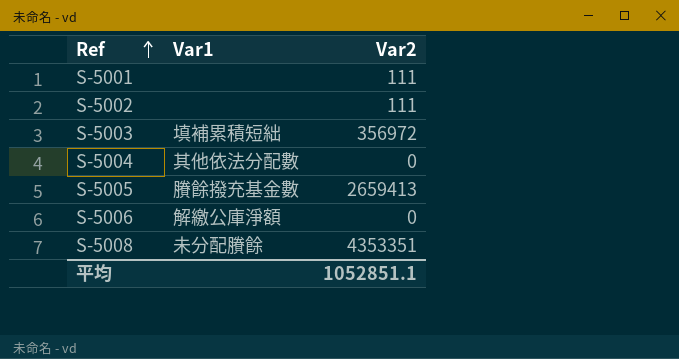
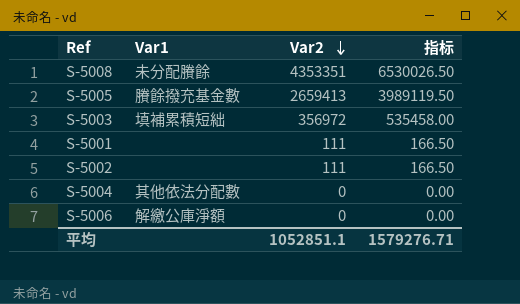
row order: Ref ascending -> Var2 descending
column 指标 | formula: none -> [Var2] * 1.5

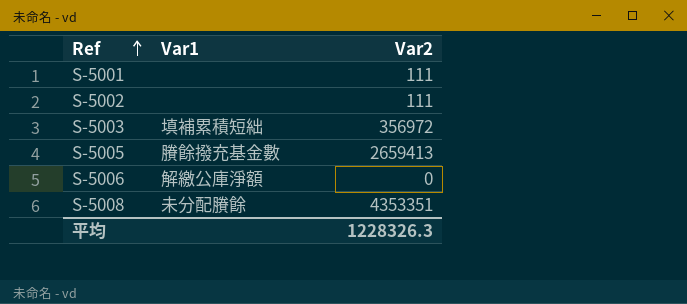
row order: Var2 descending -> Ref ascending
column 指标 | formula: [Var2] * 1.5 -> none
row S-5004: 其他依法分配數 | 0 | 0.00 -> none
平均 | Var2: 1052851.1 -> 1228326.3

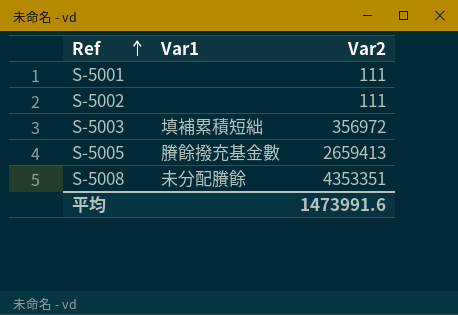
row S-5006: 解繳公庫淨額 | 0 -> none
平均 | Var2: 1228326.3 -> 1473991.6

